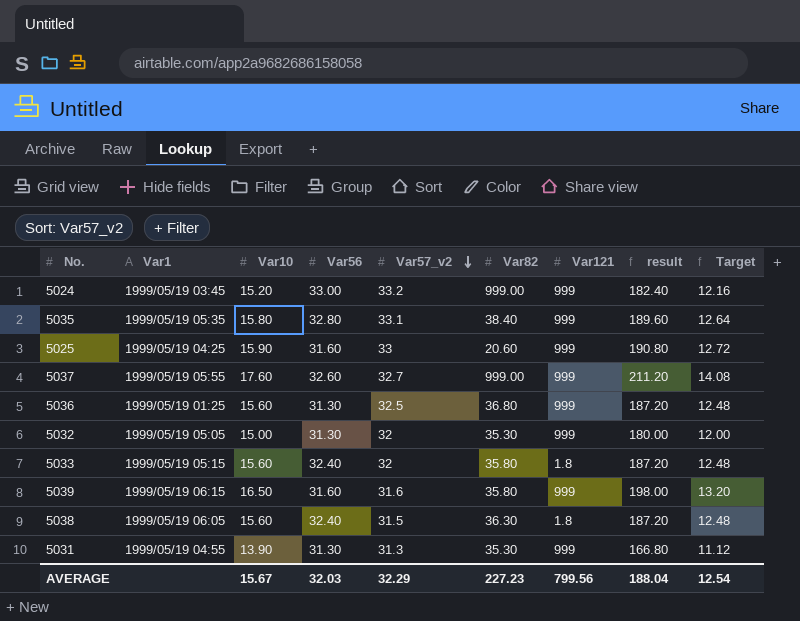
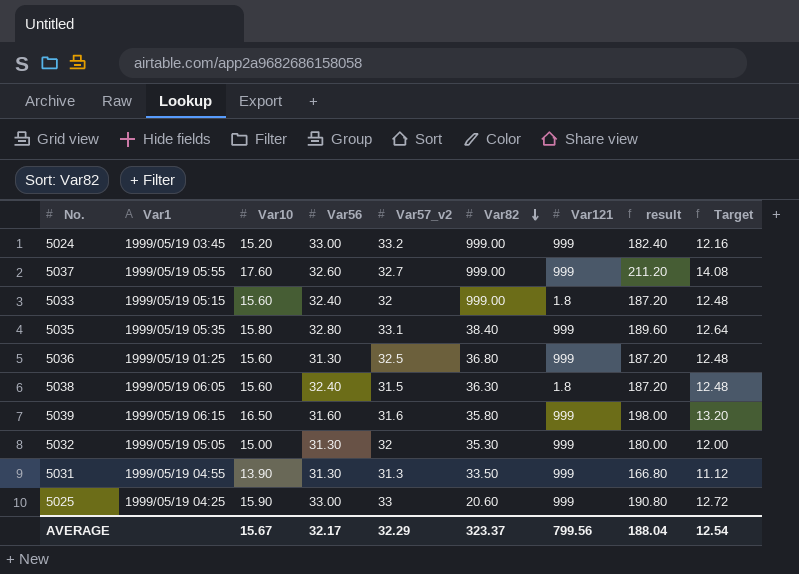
row order: Var57_v2 descending -> Var82 descending
5033 | Var82: 35.80 -> 999.00
5031 | Var82: 35.30 -> 33.50
5025 | Var56: 31.60 -> 33.00
AVERAGE | Var56: 32.03 -> 32.17
AVERAGE | Var82: 227.23 -> 323.37

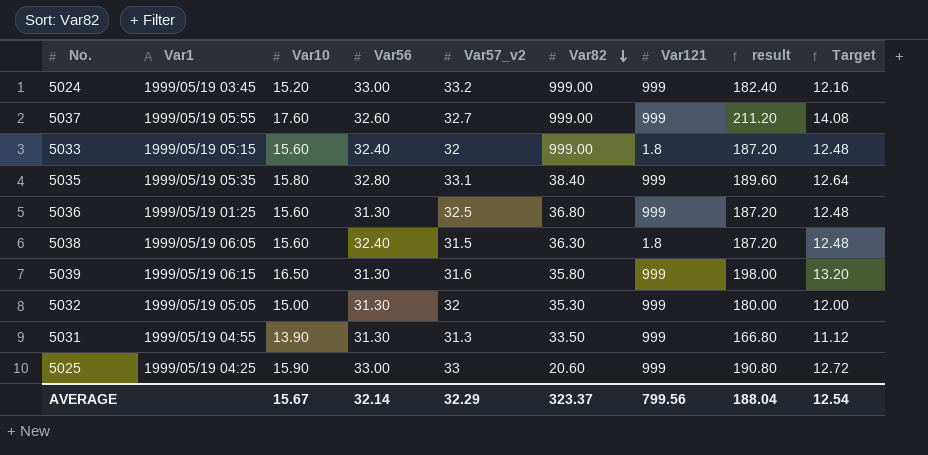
5039 | Var56: 31.60 -> 31.30
AVERAGE | Var56: 32.17 -> 32.14

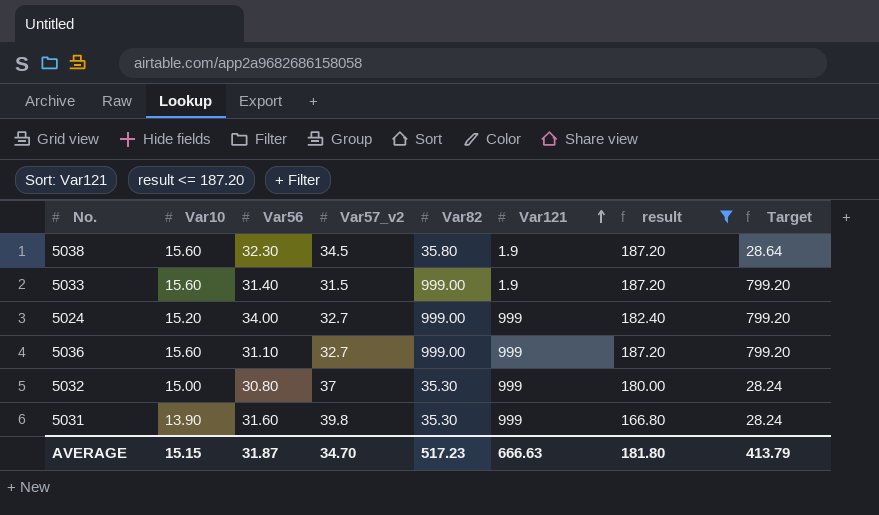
filter: none -> result <= 187.20
row order: Var82 descending -> Var121 ascending
column Var1 | position: 2 -> none
column Target | formula: [Var10] * 0.8 -> [Var82] * 0.8
5038 | Var56: 32.40 -> 32.30
5038 | Var57_v2: 31.5 -> 34.5
5038 | Var82: 36.30 -> 35.80
5038 | Var121: 1.8 -> 1.9
5033 | Var56: 32.40 -> 31.40
5033 | Var57_v2: 32 -> 31.5
5033 | Var121: 1.8 -> 1.9
5024 | Var56: 33.00 -> 34.00
5024 | Var57_v2: 33.2 -> 32.7
5036 | Var56: 31.30 -> 31.10
5036 | Var57_v2: 32.5 -> 32.7
5036 | Var82: 36.80 -> 999.00
5032 | Var56: 31.30 -> 30.80
5032 | Var57_v2: 32 -> 37
5031 | Var56: 31.30 -> 31.60
5031 | Var57_v2: 31.3 -> 39.8
5031 | Var82: 33.50 -> 35.30
AVERAGE | Var10: 15.67 -> 15.15
AVERAGE | Var56: 32.14 -> 31.87
AVERAGE | Var57_v2: 32.29 -> 34.70
AVERAGE | Var82: 323.37 -> 517.23
AVERAGE | Var121: 799.56 -> 666.63
AVERAGE | result: 188.04 -> 181.80
AVERAGE | Target: 12.54 -> 413.79

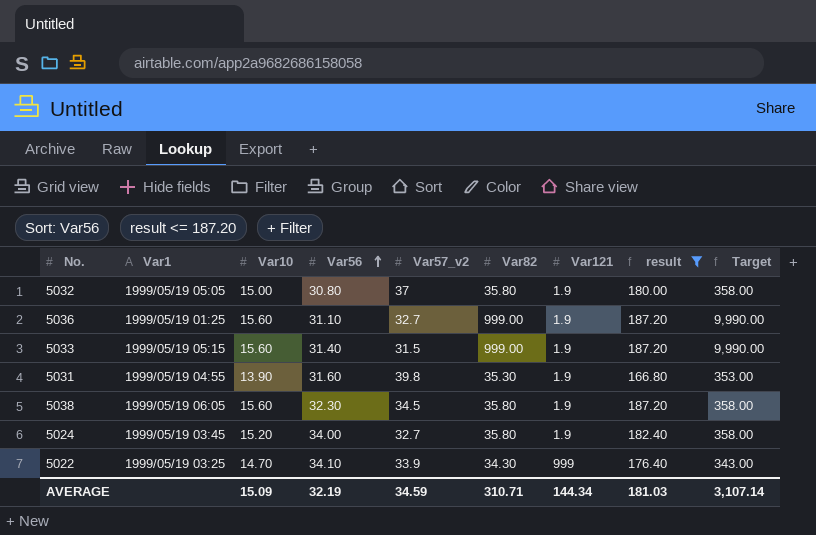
row order: Var121 ascending -> Var56 ascending
column Var1 | position: none -> 2
column Target | formula: [Var82] * 0.8 -> [Var82] * 10
5032 | Var82: 35.30 -> 35.80
5032 | Var121: 999 -> 1.9
5036 | Var121: 999 -> 1.9
5031 | Var121: 999 -> 1.9
5024 | Var82: 999.00 -> 35.80
5024 | Var121: 999 -> 1.9
row 5022: none -> 1999/05/19 03:25 | 14.70 | 34.10 | 33.9 | 34.30 | 999 | 176.40 | 343.00
AVERAGE | Var10: 15.15 -> 15.09
AVERAGE | Var56: 31.87 -> 32.19
AVERAGE | Var57_v2: 34.70 -> 34.59
AVERAGE | Var82: 517.23 -> 310.71
AVERAGE | Var121: 666.63 -> 144.34
AVERAGE | result: 181.80 -> 181.03
AVERAGE | Target: 413.79 -> 3,107.14

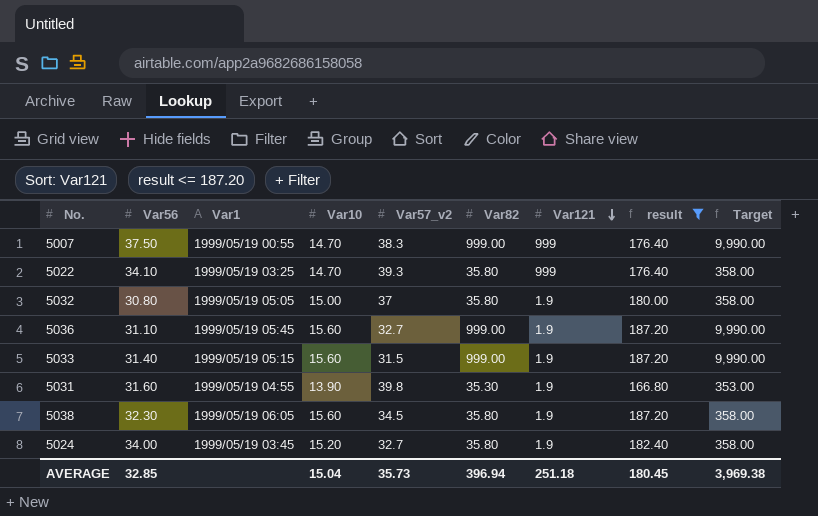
row order: Var56 ascending -> Var121 descending
column Var56 | position: 4 -> 2
row 5007: none -> 37.50 | 1999/05/19 00:55 | 14.70 | 38.3 | 999.00 | 999 | 176.40 | 9,990.00
5022 | Var57_v2: 33.9 -> 39.3
5022 | Var82: 34.30 -> 35.80
5022 | Target: 343.00 -> 358.00
5036 | Var1: 1999/05/19 01:25 -> 1999/05/19 05:45
AVERAGE | Var56: 32.19 -> 32.85
AVERAGE | Var10: 15.09 -> 15.04
AVERAGE | Var57_v2: 34.59 -> 35.73
AVERAGE | Var82: 310.71 -> 396.94
AVERAGE | Var121: 144.34 -> 251.18
AVERAGE | result: 181.03 -> 180.45
AVERAGE | Target: 3,107.14 -> 3,969.38

